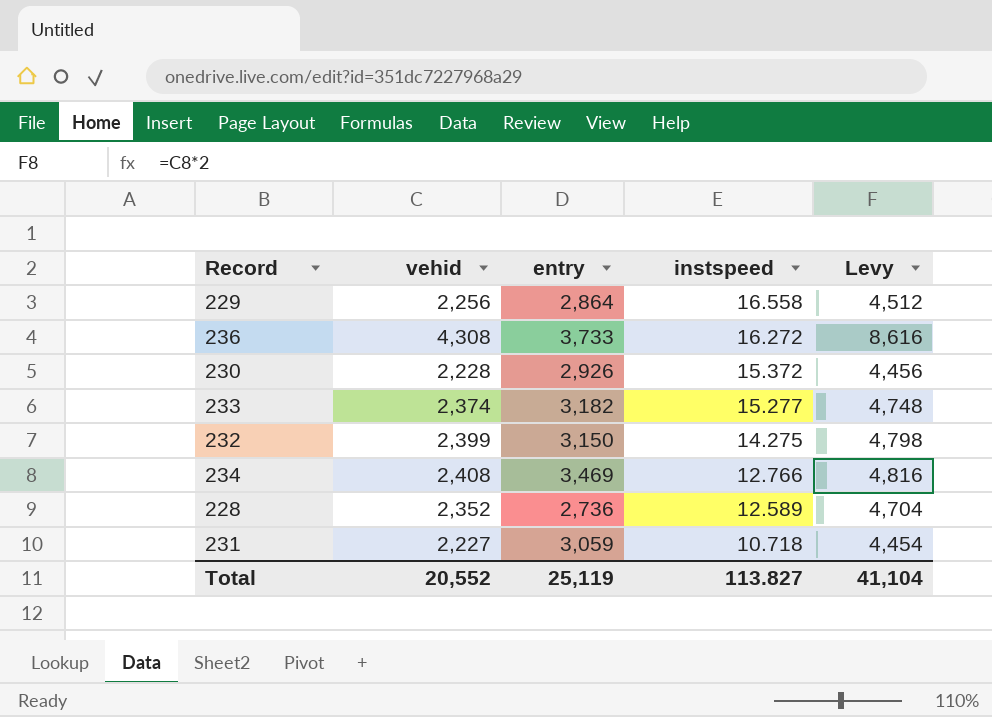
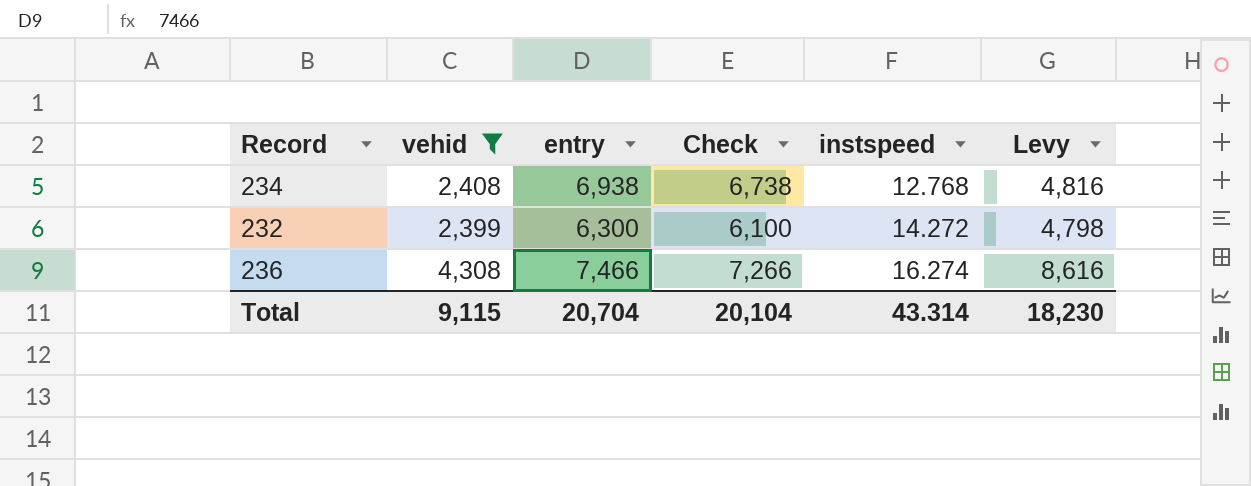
filter: none -> vehid >= 2,399
row order: instspeed descending -> instspeed ascending
column Check | formula: none -> [entry] - 200
234 | entry: 3,469 -> 6,938
234 | instspeed: 12.766 -> 12.768
232 | entry: 3,150 -> 6,300
232 | instspeed: 14.275 -> 14.272
236 | entry: 3,733 -> 7,466
236 | instspeed: 16.272 -> 16.274
Total | vehid: 20,552 -> 9,115
Total | entry: 25,119 -> 20,704
Total | instspeed: 113.827 -> 43.314
Total | Levy: 41,104 -> 18,230

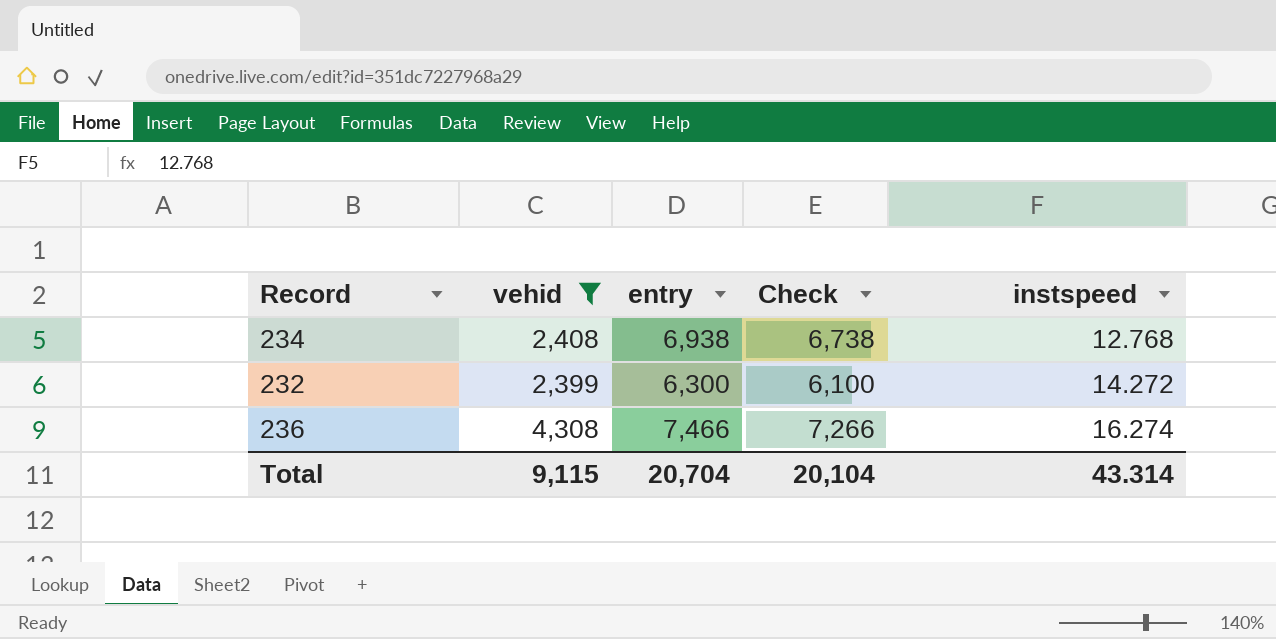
column Levy | formula: [vehid] * 2 -> none

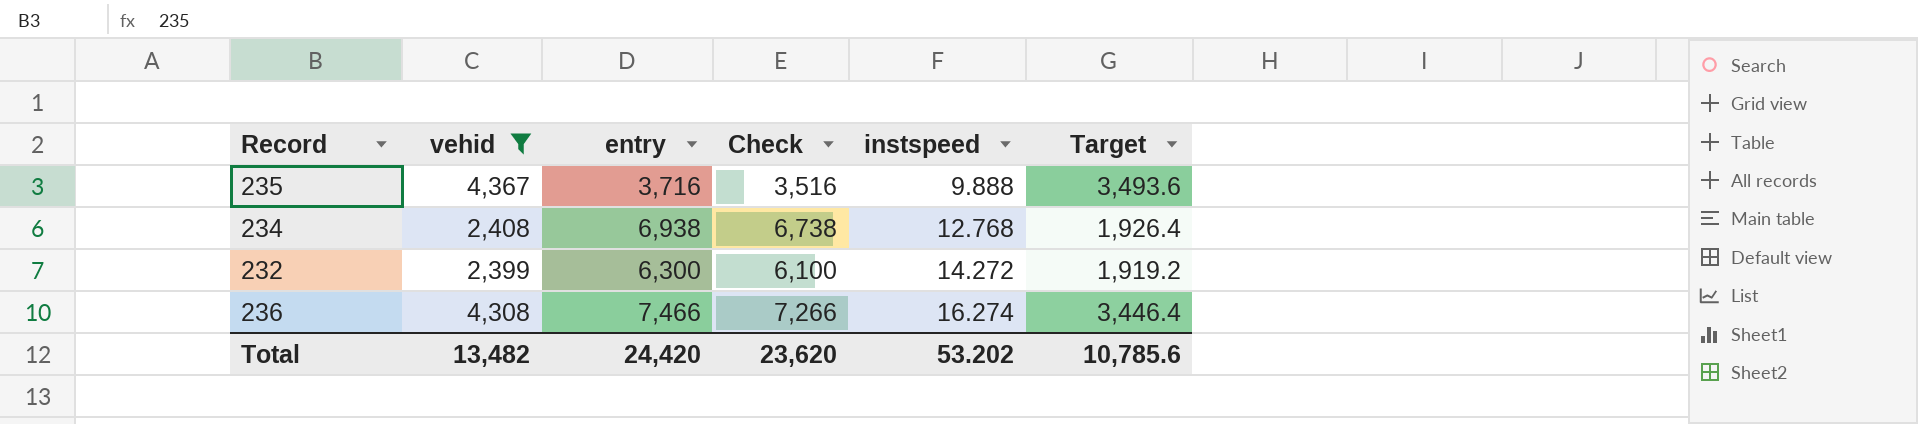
column Target | formula: none -> [vehid] * 0.8
row 235: none -> 4,367 | 3,716 | 3,516 | 9.888 | 3,493.6
Total | vehid: 9,115 -> 13,482
Total | entry: 20,704 -> 24,420
Total | Check: 20,104 -> 23,620
Total | instspeed: 43.314 -> 53.202

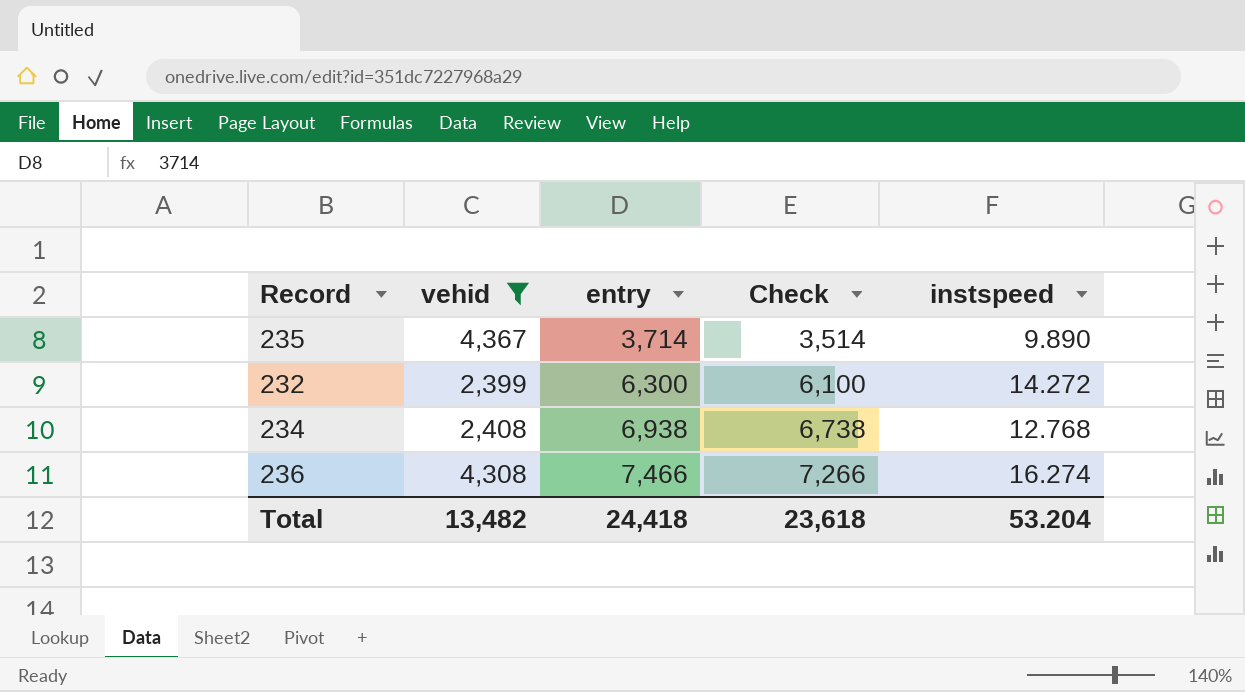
row order: instspeed ascending -> entry ascending
column Target | formula: [vehid] * 0.8 -> none
235 | entry: 3,716 -> 3,714
235 | Check: 3,516 -> 3,514
235 | instspeed: 9.888 -> 9.890
Total | entry: 24,420 -> 24,418
Total | Check: 23,620 -> 23,618
Total | instspeed: 53.202 -> 53.204

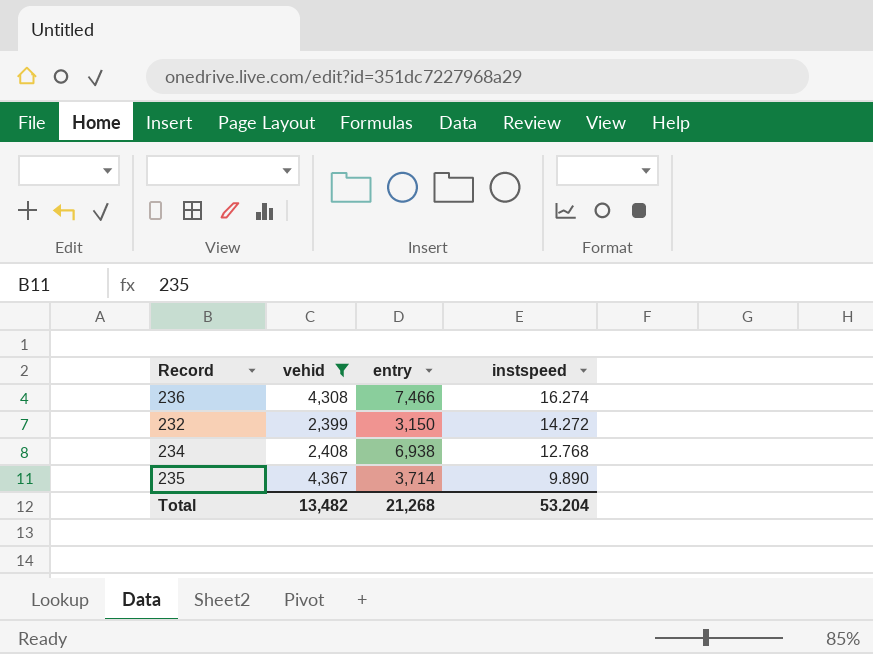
row order: entry ascending -> instspeed descending
column Check | formula: [entry] - 200 -> none
232 | entry: 6,300 -> 3,150
Total | entry: 24,418 -> 21,268

